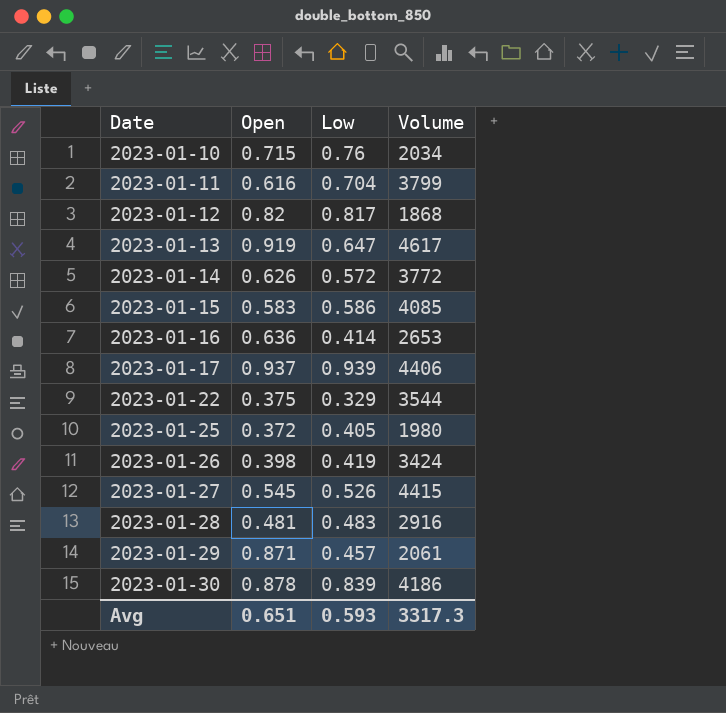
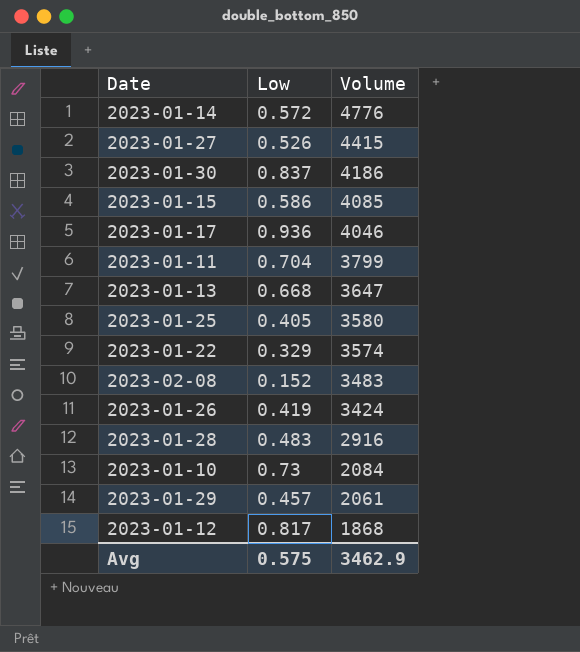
row order: Date ascending -> Volume descending
column Open | position: 2 -> none
row 2023-01-16: 0.636 | 0.414 | 2653 -> none
2023-01-14 | Volume: 3772 -> 4776
2023-01-30 | Low: 0.839 -> 0.837
2023-01-17 | Low: 0.939 -> 0.936
2023-01-17 | Volume: 4406 -> 4046
2023-01-13 | Low: 0.647 -> 0.668
2023-01-13 | Volume: 4617 -> 3647
2023-01-25 | Volume: 1980 -> 3580
2023-01-22 | Volume: 3544 -> 3574
row 2023-02-08: none -> 0.152 | 3483
2023-01-10 | Low: 0.76 -> 0.73
2023-01-10 | Volume: 2034 -> 2084
Avg | Low: 0.593 -> 0.575
Avg | Volume: 3317.3 -> 3462.9

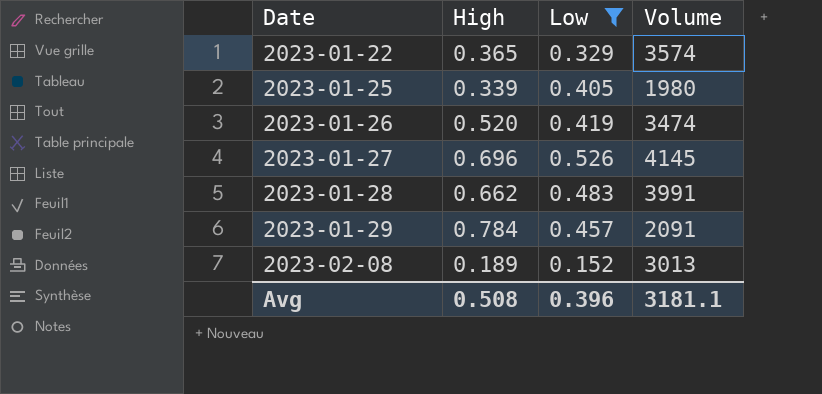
filter: none -> Low <= 0.526
row order: Volume descending -> Date ascending
column High | position: none -> 2
2023-01-25 | Volume: 3580 -> 1980
2023-01-26 | Volume: 3424 -> 3474
2023-01-27 | Volume: 4415 -> 4145
2023-01-28 | Volume: 2916 -> 3991
2023-01-29 | Volume: 2061 -> 2091
2023-02-08 | Volume: 3483 -> 3013
Avg | Low: 0.575 -> 0.396
Avg | Volume: 3462.9 -> 3181.1

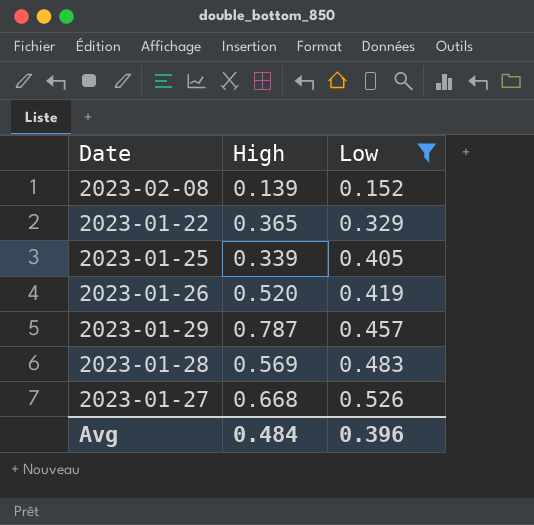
row order: Date ascending -> Low ascending
column Volume | position: 4 -> none
2023-02-08 | High: 0.189 -> 0.139
2023-01-29 | High: 0.784 -> 0.787
2023-01-28 | High: 0.662 -> 0.569
2023-01-27 | High: 0.696 -> 0.668
Avg | High: 0.508 -> 0.484

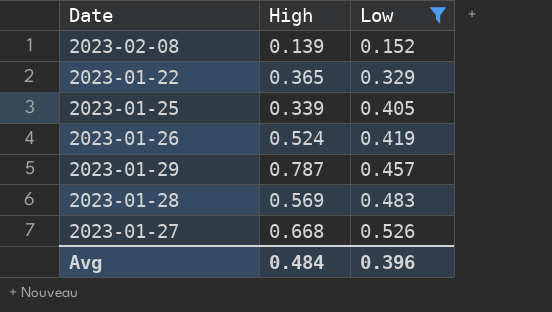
2023-01-26 | High: 0.520 -> 0.524

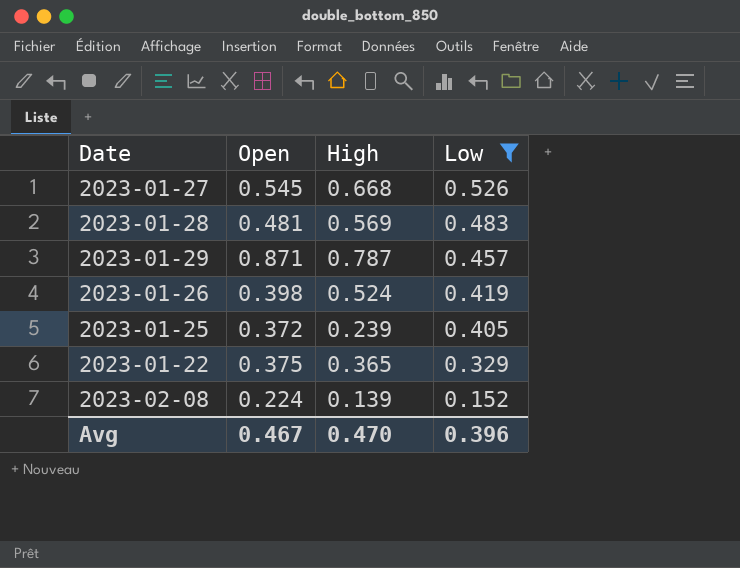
row order: Low ascending -> Low descending
column Open | position: none -> 2
2023-01-25 | High: 0.339 -> 0.239
Avg | High: 0.484 -> 0.470

